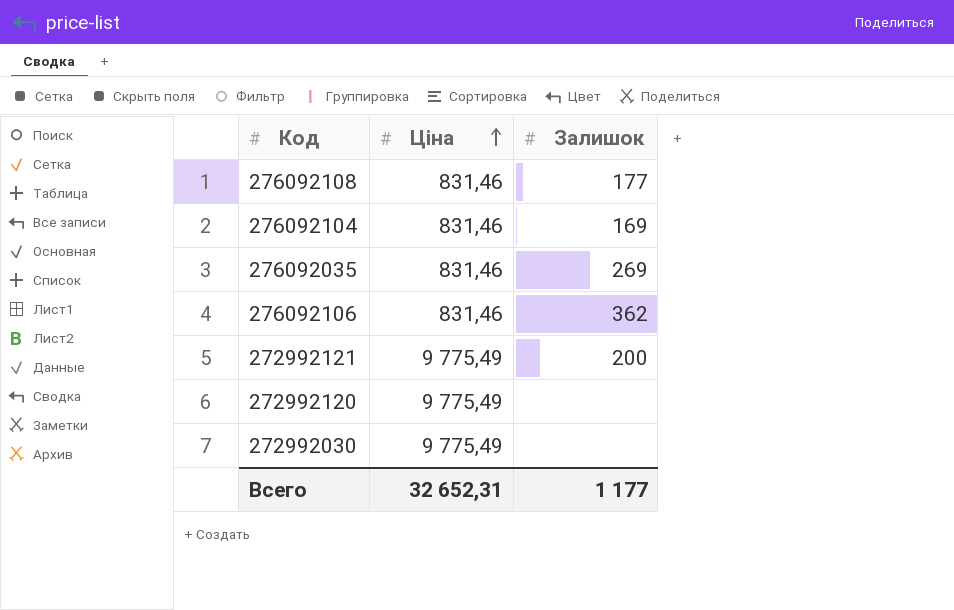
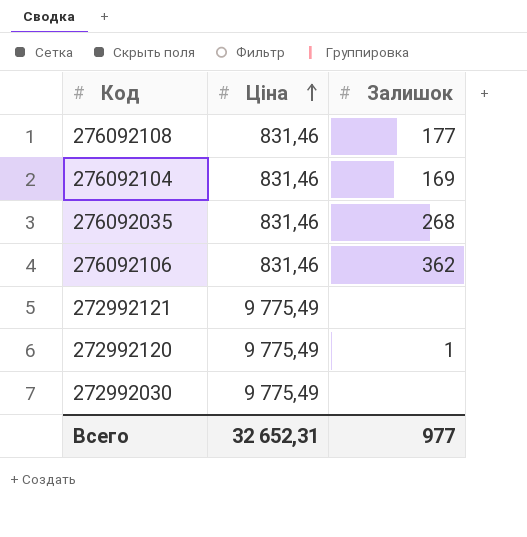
276092035 | Залишок: 269 -> 268
272992121 | Залишок: 200 -> none
272992120 | Залишок: none -> 1
Всего | Залишок: 1 177 -> 977

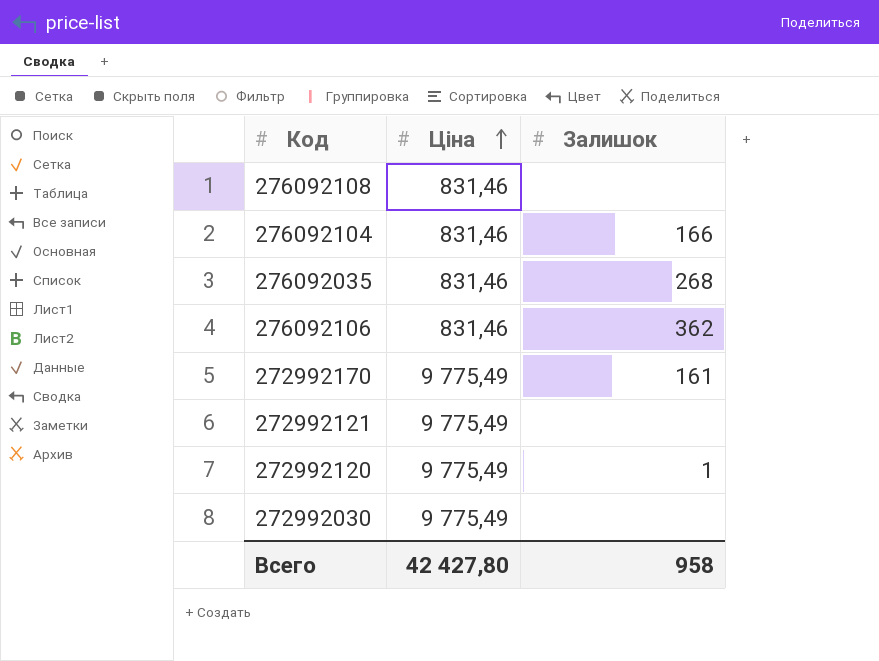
276092108 | Залишок: 177 -> none
276092104 | Залишок: 169 -> 166
row 272992170: none -> 9 775,49 | 161
Всего | Ціна: 32 652,31 -> 42 427,80
Всего | Залишок: 977 -> 958

